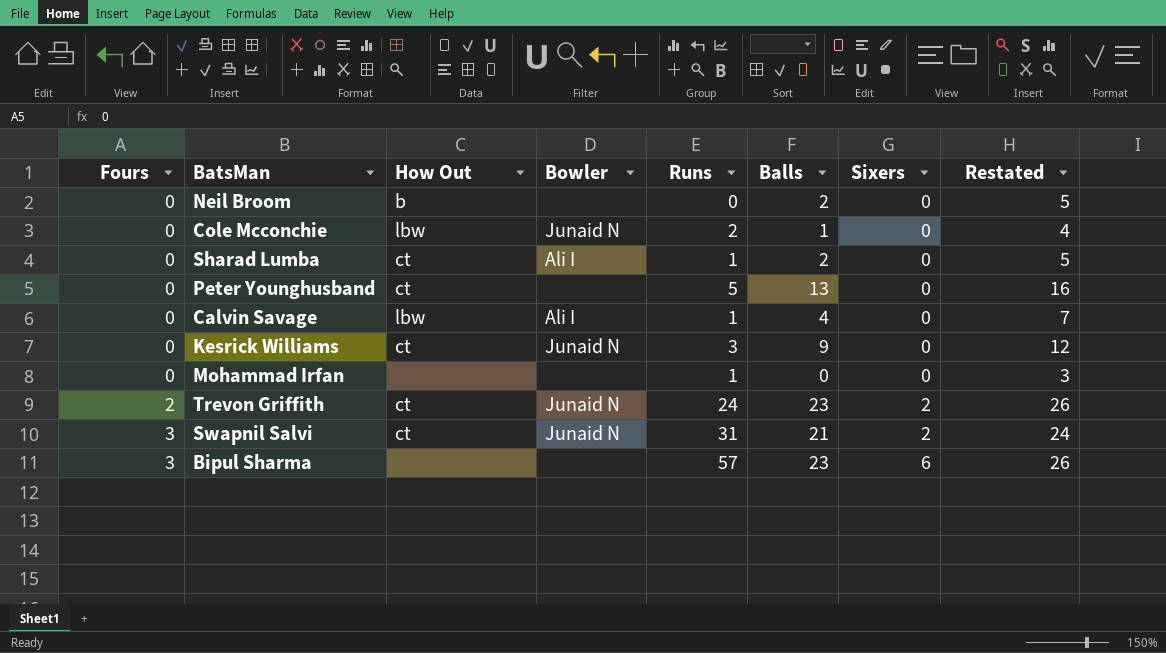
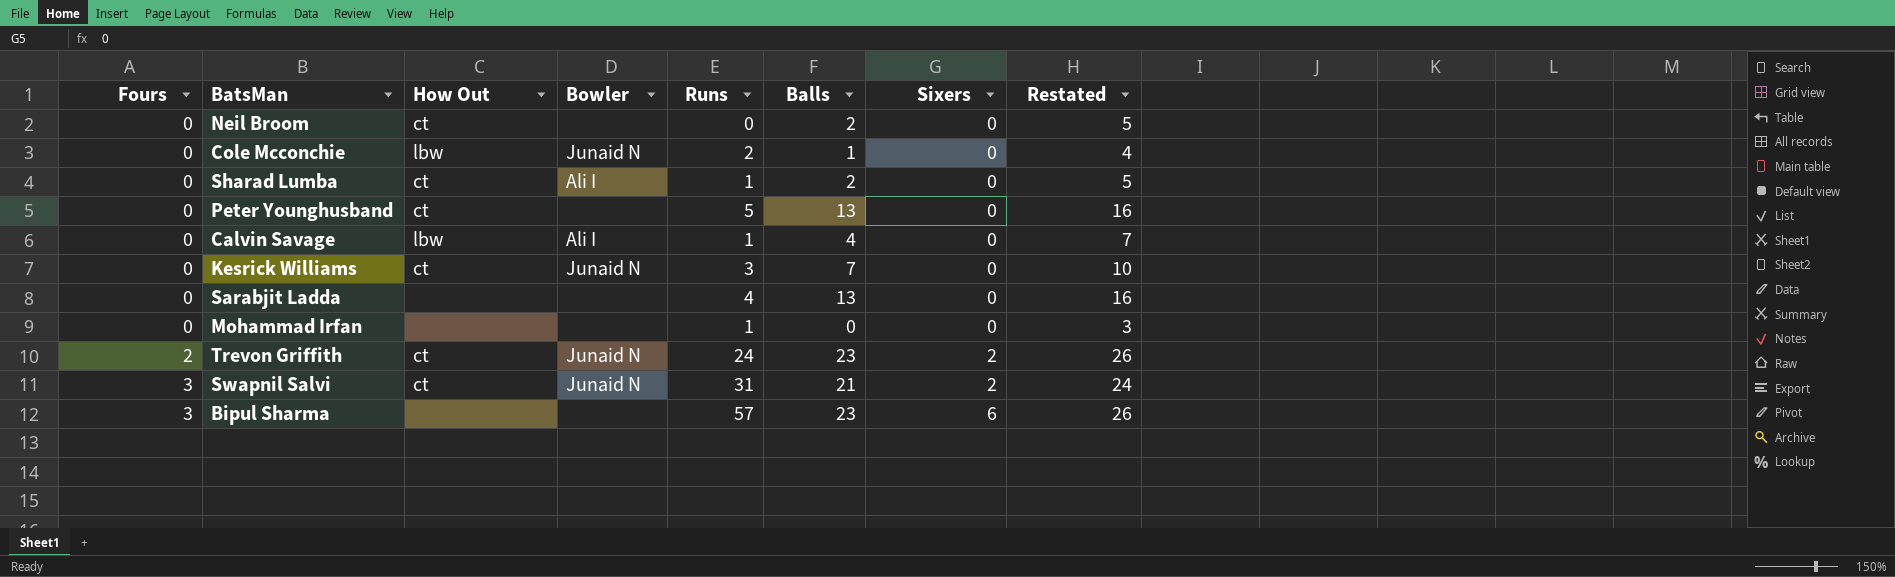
Neil Broom | How Out: b -> ct
Kesrick Williams | Balls: 9 -> 7
Kesrick Williams | Restated: 12 -> 10
row Sarabjit Ladda: none -> 0 | none | none | 4 | 13 | 0 | 16

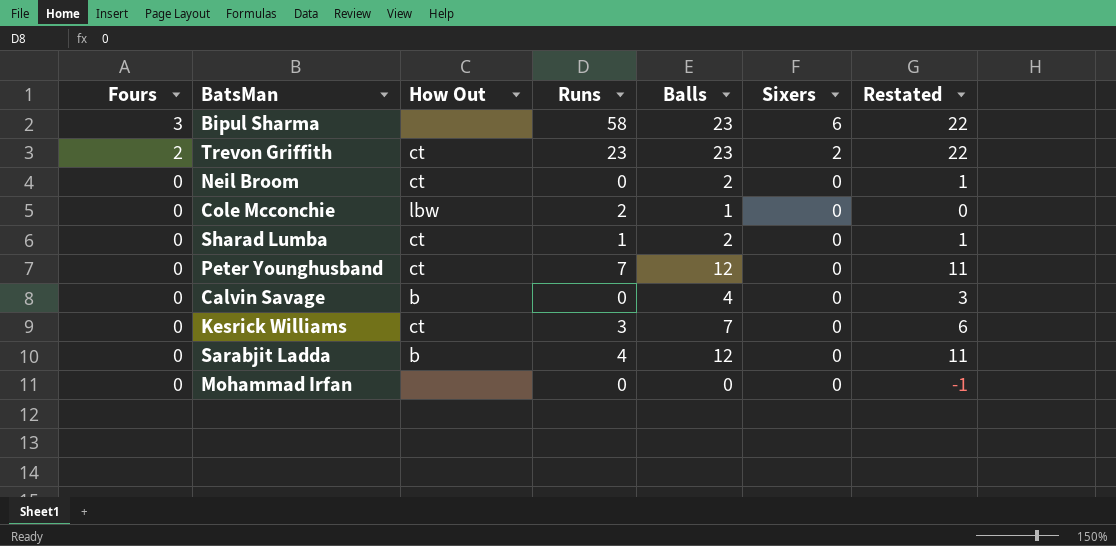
row order: Fours ascending -> Fours descending
column Bowler | position: 4 -> none
column Restated | formula: [Balls] + 3 -> [Balls] - 1
row Swapnil Salvi: 3 | ct | Junaid N | 31 | 21 | 2 | 24 -> none
Bipul Sharma | Runs: 57 -> 58
Trevon Griffith | Runs: 24 -> 23
Peter Younghusband | Runs: 5 -> 7
Peter Younghusband | Balls: 13 -> 12
Calvin Savage | How Out: lbw -> b
Calvin Savage | Runs: 1 -> 0
Sarabjit Ladda | How Out: none -> b
Sarabjit Ladda | Balls: 13 -> 12
Mohammad Irfan | Runs: 1 -> 0

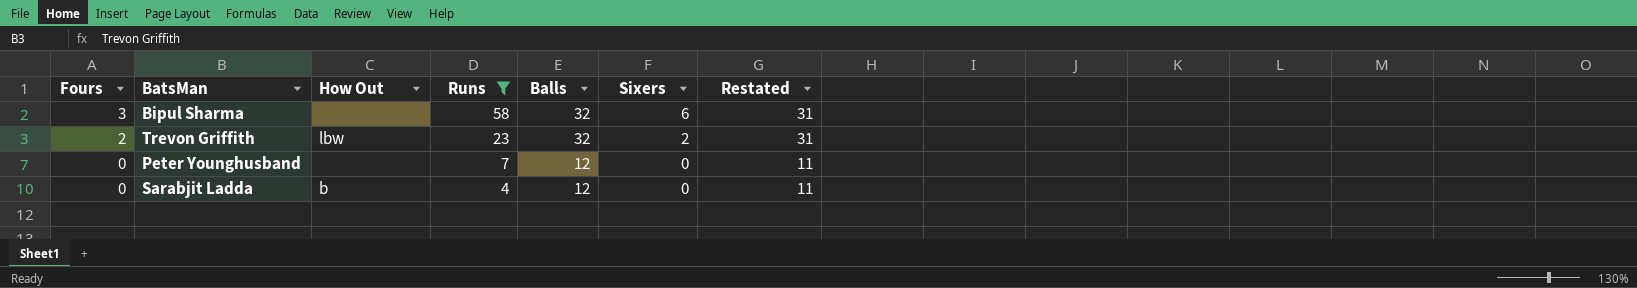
filter: none -> Runs >= 4
Bipul Sharma | Balls: 23 -> 32
Bipul Sharma | Restated: 22 -> 31
Trevon Griffith | How Out: ct -> lbw
Trevon Griffith | Balls: 23 -> 32
Trevon Griffith | Restated: 22 -> 31
Peter Younghusband | How Out: ct -> none

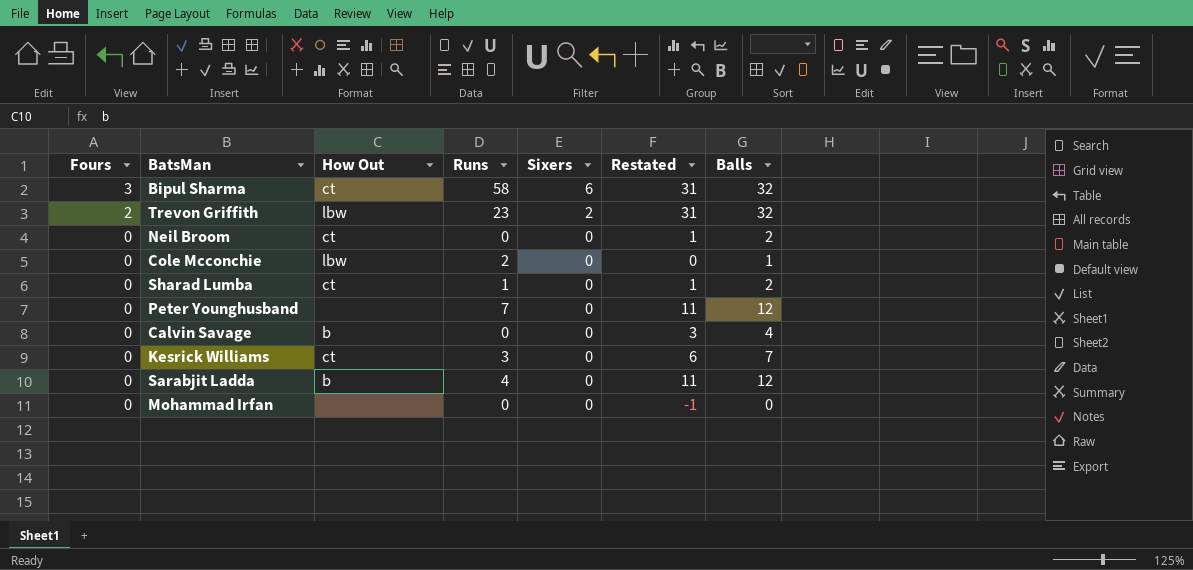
filter: Runs >= 4 -> none
column Balls | position: 5 -> 7
Bipul Sharma | How Out: none -> ct

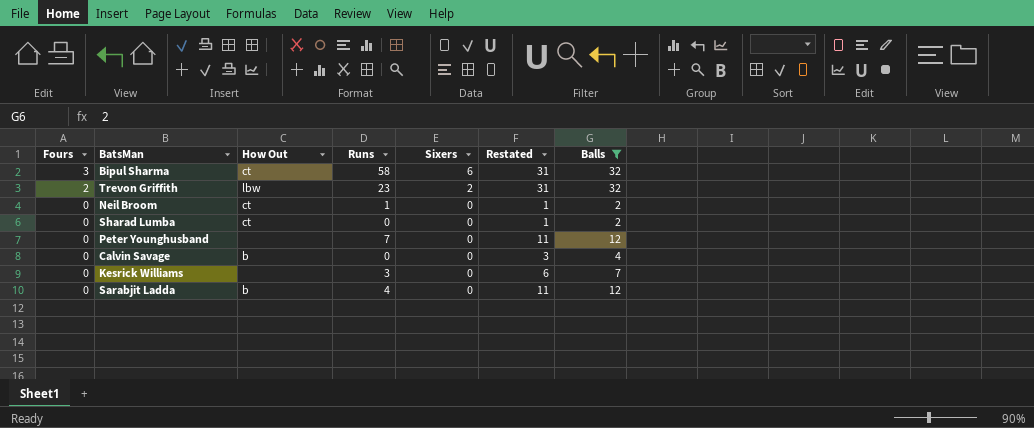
filter: none -> Balls >= 2
Neil Broom | Runs: 0 -> 1
Sharad Lumba | Runs: 1 -> 0
Kesrick Williams | How Out: ct -> none

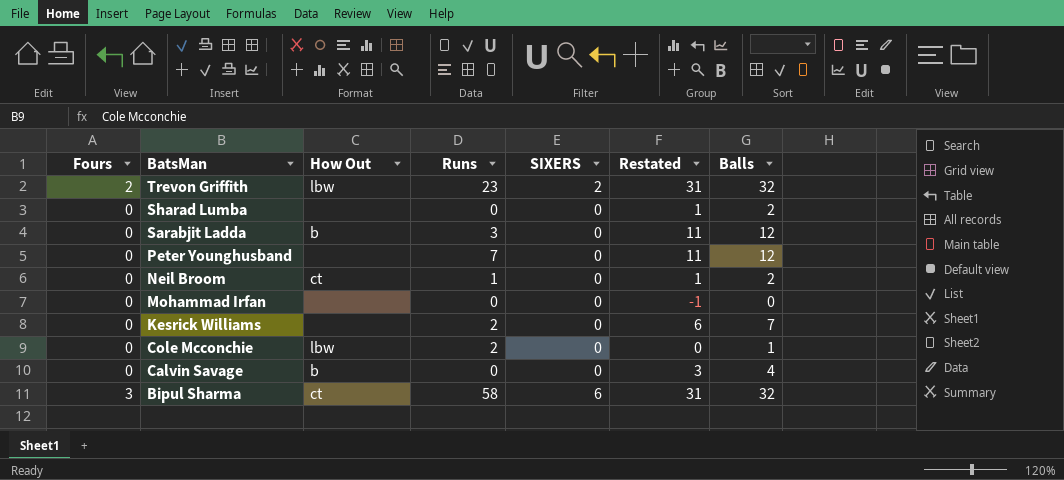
filter: Balls >= 2 -> none
row order: Fours descending -> BatsMan descending
column name: Sixers -> SIXERS
Sharad Lumba | How Out: ct -> none
Sarabjit Ladda | Runs: 4 -> 3
Kesrick Williams | Runs: 3 -> 2

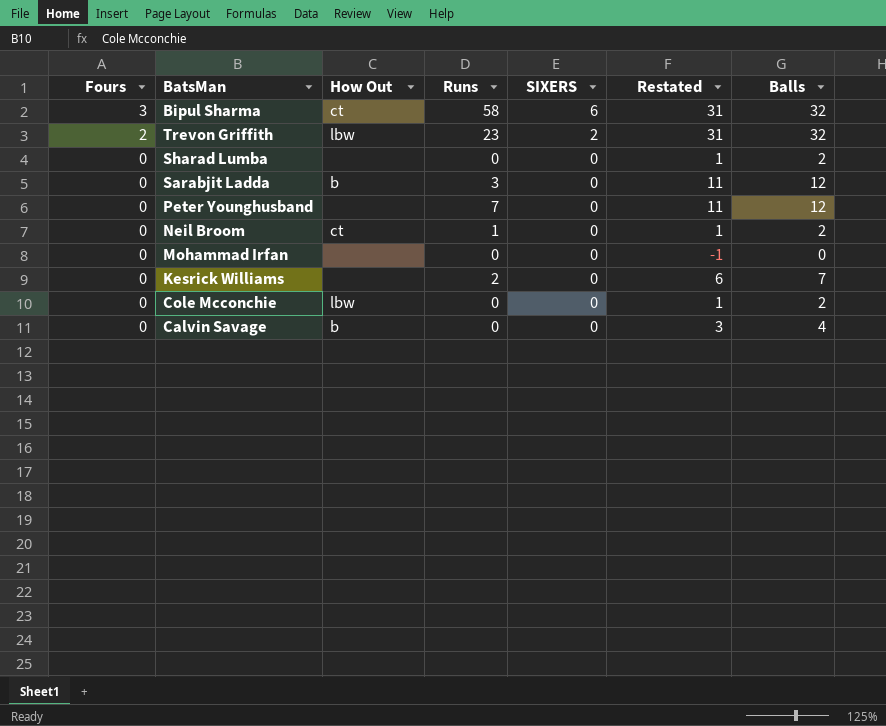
row order: BatsMan descending -> Fours descending
Cole Mcconchie | Runs: 2 -> 0
Cole Mcconchie | Restated: 0 -> 1
Cole Mcconchie | Balls: 1 -> 2

